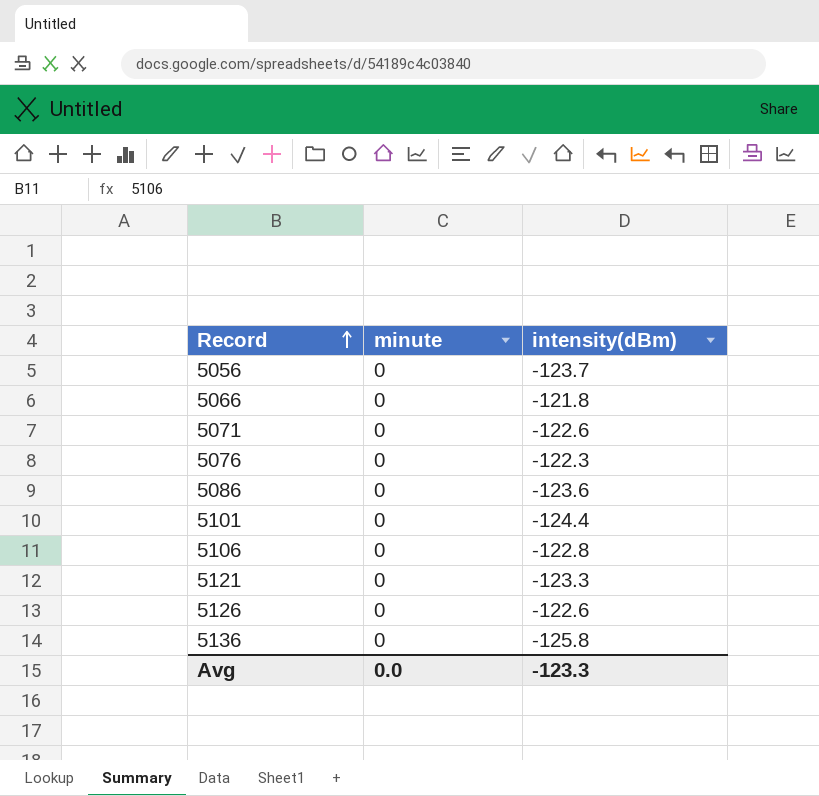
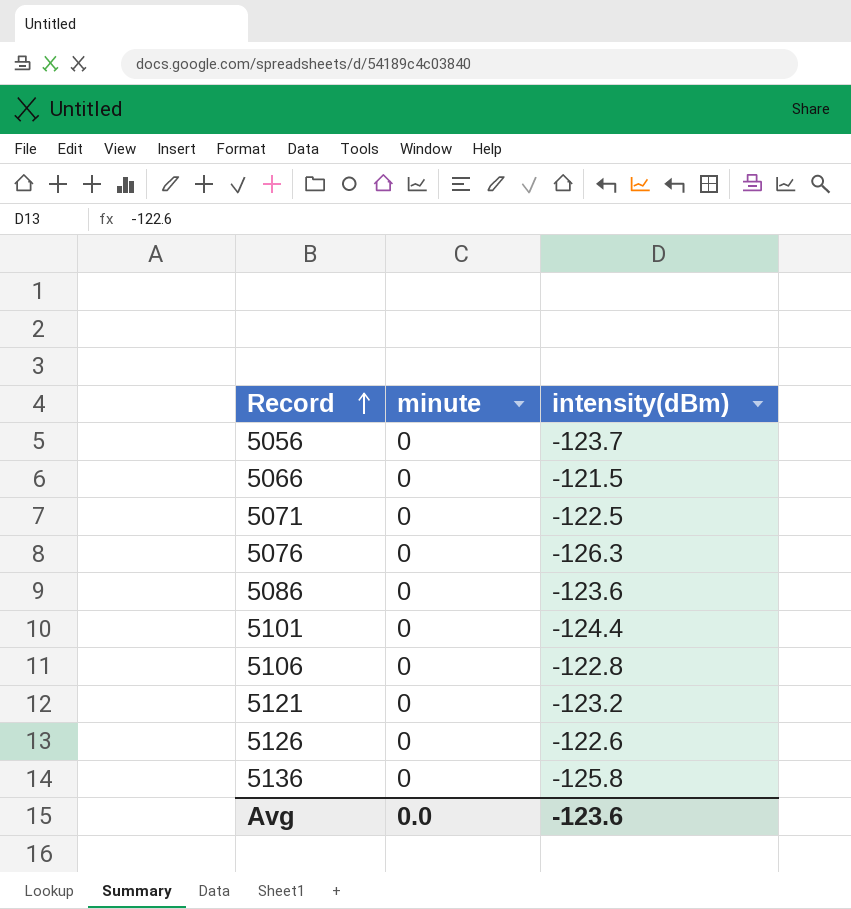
5066 | intensity(dBm): -121.8 -> -121.5
5071 | intensity(dBm): -122.6 -> -122.5
5076 | intensity(dBm): -122.3 -> -126.3
5121 | intensity(dBm): -123.3 -> -123.2
Avg | intensity(dBm): -123.3 -> -123.6

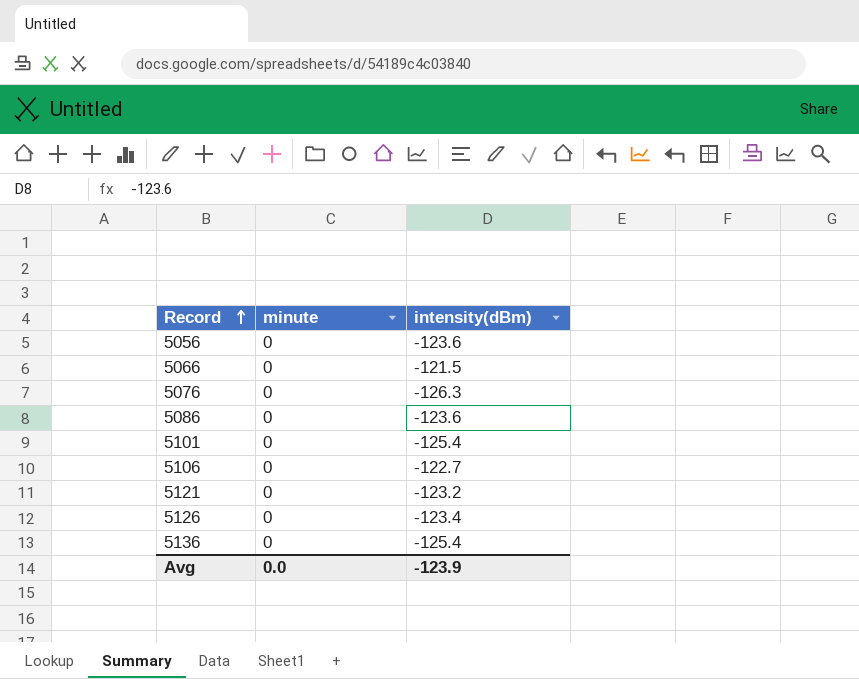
row 5071: 0 | -122.5 -> none
5056 | intensity(dBm): -123.7 -> -123.6
5101 | intensity(dBm): -124.4 -> -125.4
5106 | intensity(dBm): -122.8 -> -122.7
5126 | intensity(dBm): -122.6 -> -123.4
5136 | intensity(dBm): -125.8 -> -125.4
Avg | intensity(dBm): -123.6 -> -123.9

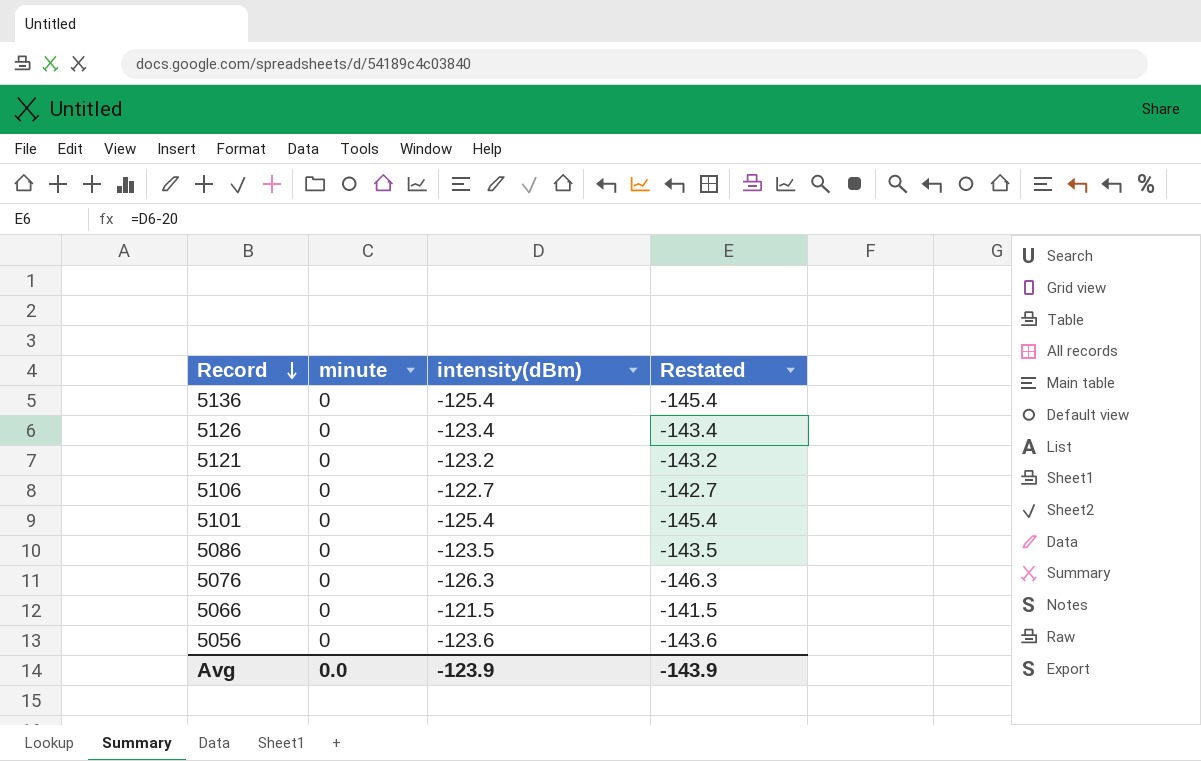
row order: Record ascending -> Record descending
column Restated | formula: none -> [intensity(dBm)] - 20
5086 | intensity(dBm): -123.6 -> -123.5

